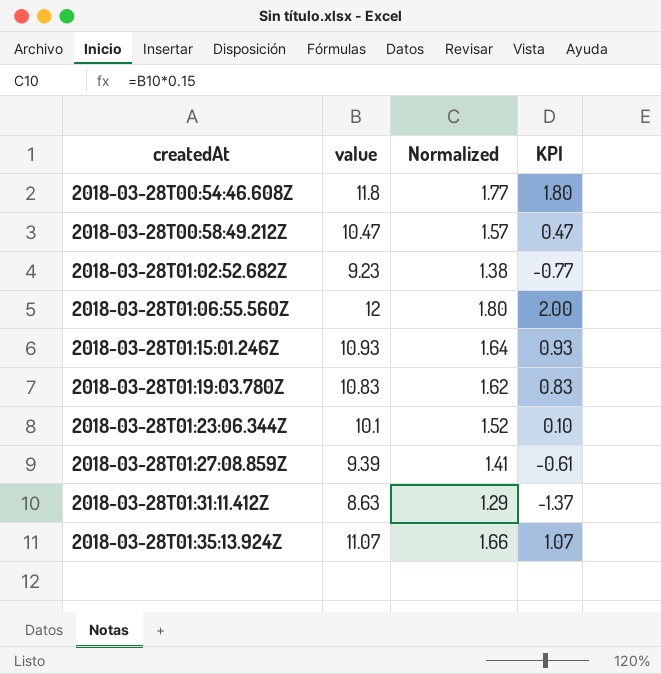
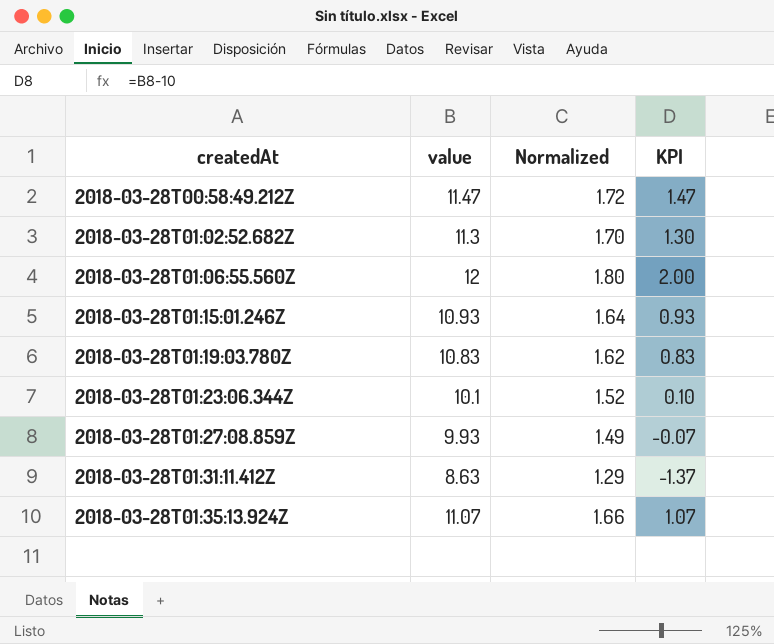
row 2018-03-28T00:54:46.608Z: 11.8 | 1.77 | 1.80 -> none
2018-03-28T00:58:49.212Z | value: 10.47 -> 11.47
2018-03-28T00:58:49.212Z | Normalized: 1.57 -> 1.72
2018-03-28T00:58:49.212Z | KPI: 0.47 -> 1.47
2018-03-28T01:02:52.682Z | value: 9.23 -> 11.3
2018-03-28T01:02:52.682Z | Normalized: 1.38 -> 1.70
2018-03-28T01:02:52.682Z | KPI: -0.77 -> 1.30
2018-03-28T01:27:08.859Z | value: 9.39 -> 9.93
2018-03-28T01:27:08.859Z | Normalized: 1.41 -> 1.49
2018-03-28T01:27:08.859Z | KPI: -0.61 -> -0.07

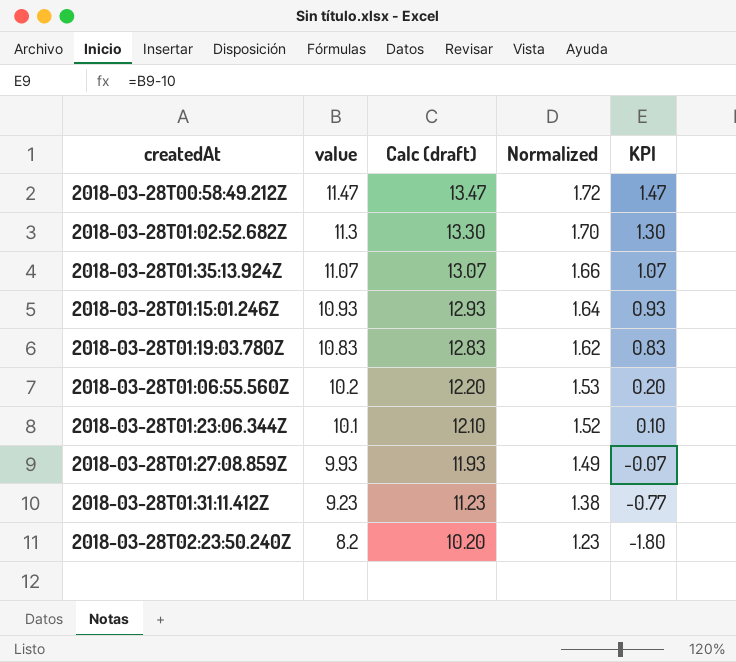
row order: createdAt ascending -> value descending
column Calc (draft) | formula: none -> [value] + 2
2018-03-28T01:06:55.560Z | value: 12 -> 10.2
2018-03-28T01:06:55.560Z | Normalized: 1.80 -> 1.53
2018-03-28T01:06:55.560Z | KPI: 2.00 -> 0.20
2018-03-28T01:31:11.412Z | value: 8.63 -> 9.23
2018-03-28T01:31:11.412Z | Normalized: 1.29 -> 1.38
2018-03-28T01:31:11.412Z | KPI: -1.37 -> -0.77
row 2018-03-28T02:23:50.240Z: none -> 8.2 | 10.20 | 1.23 | -1.80

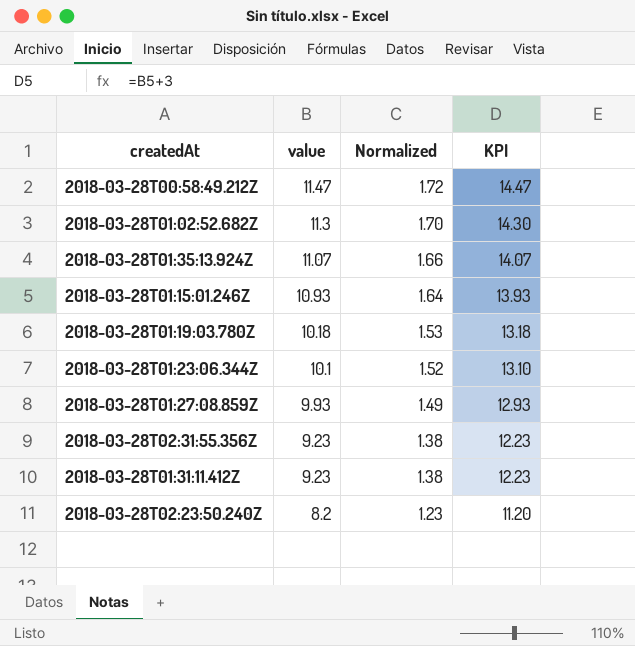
column Calc (draft) | formula: [value] + 2 -> none
column KPI | formula: [value] - 10 -> [value] + 3
row 2018-03-28T01:06:55.560Z: 10.2 | 12.20 | 1.53 | 0.20 -> none
2018-03-28T01:19:03.780Z | value: 10.83 -> 10.18
2018-03-28T01:19:03.780Z | Normalized: 1.62 -> 1.53
row 2018-03-28T02:31:55.356Z: none -> 9.23 | 1.38 | 12.23

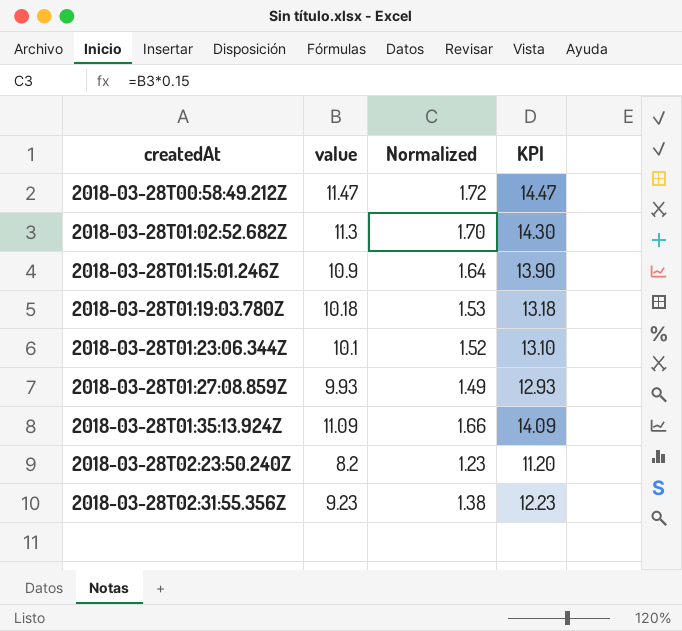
row order: value descending -> createdAt ascending
row 2018-03-28T01:31:11.412Z: 9.23 | 1.38 | 12.23 -> none
2018-03-28T01:15:01.246Z | value: 10.93 -> 10.9
2018-03-28T01:15:01.246Z | KPI: 13.93 -> 13.90
2018-03-28T01:35:13.924Z | value: 11.07 -> 11.09
2018-03-28T01:35:13.924Z | KPI: 14.07 -> 14.09

